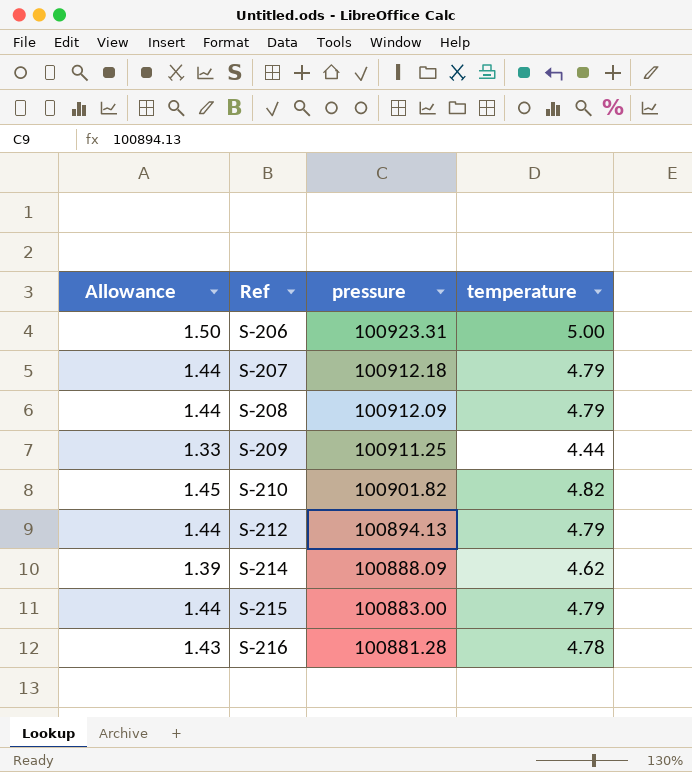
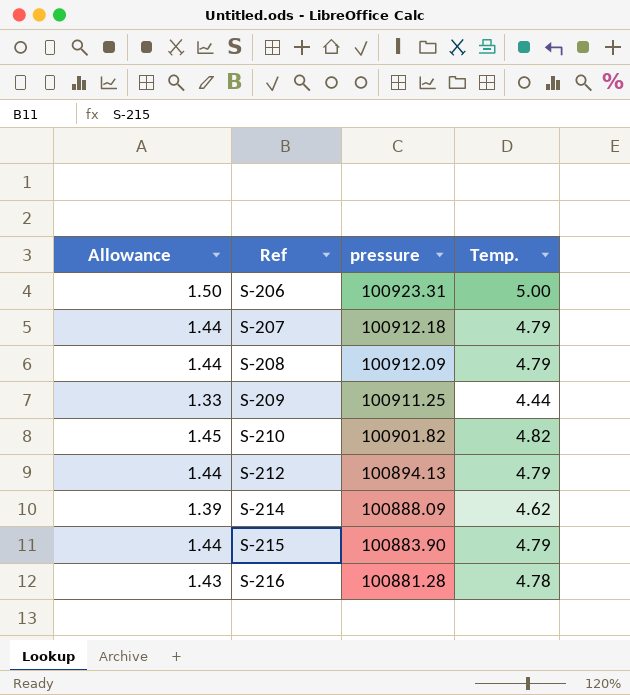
column name: temperature -> Temp.
S-215 | pressure: 100883.00 -> 100883.90

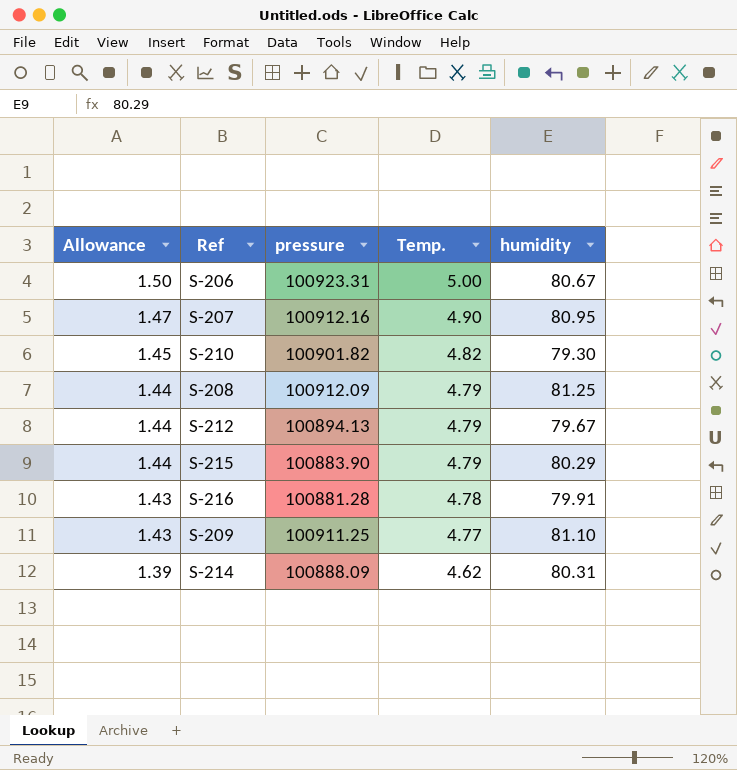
row order: Ref ascending -> Allowance descending
column humidity | position: none -> 5
S-207 | Allowance: 1.44 -> 1.47
S-207 | pressure: 100912.18 -> 100912.16
S-207 | Temp.: 4.79 -> 4.90
S-209 | Allowance: 1.33 -> 1.43
S-209 | Temp.: 4.44 -> 4.77

